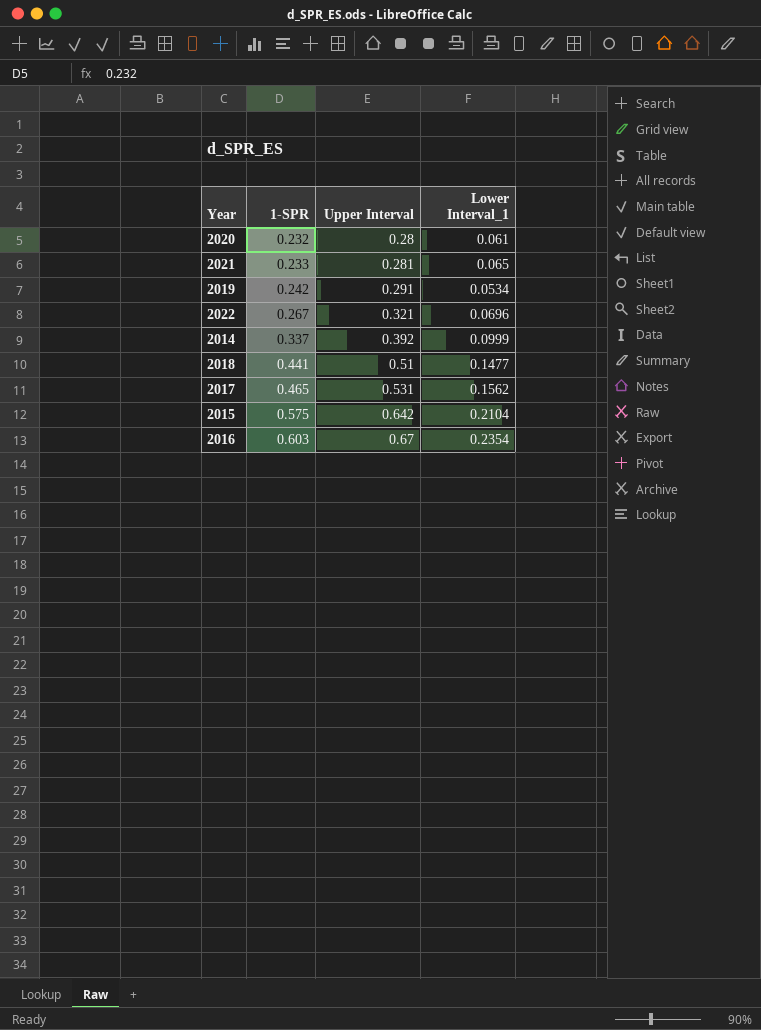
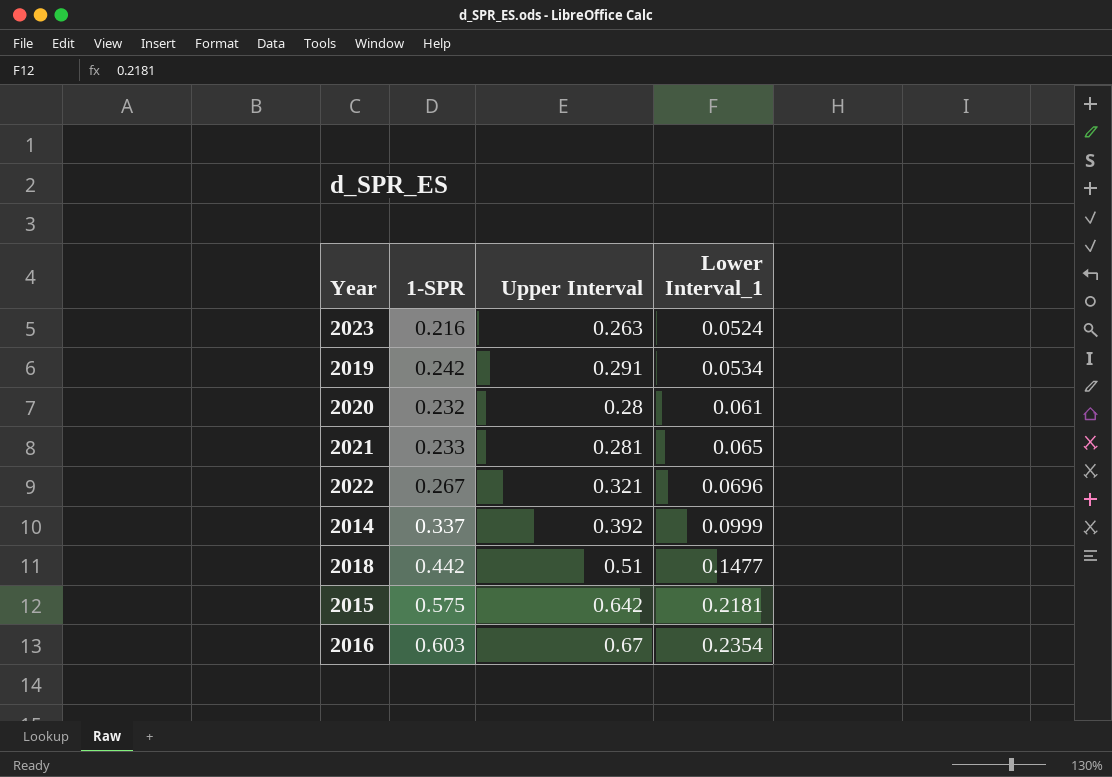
row order: 1-SPR ascending -> Lower Interval_1 ascending
row 2017: 0.465 | 0.531 | 0.1562 -> none
row 2023: none -> 0.216 | 0.263 | 0.0524
2018 | 1-SPR: 0.441 -> 0.442
2015 | Lower Interval_1: 0.2104 -> 0.2181

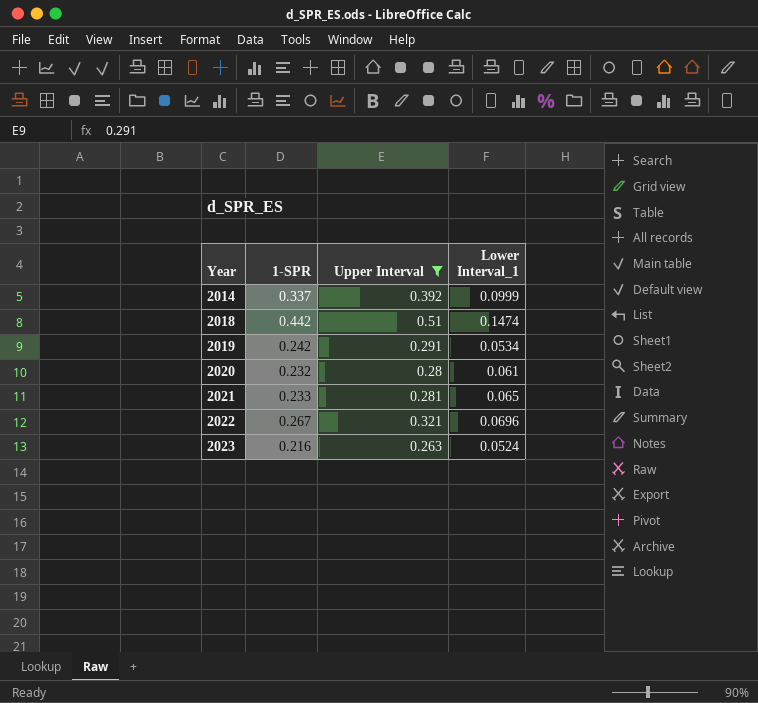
filter: none -> Upper Interval <= 0.51
row order: Lower Interval_1 ascending -> Year ascending
2018 | Lower Interval_1: 0.1477 -> 0.1474

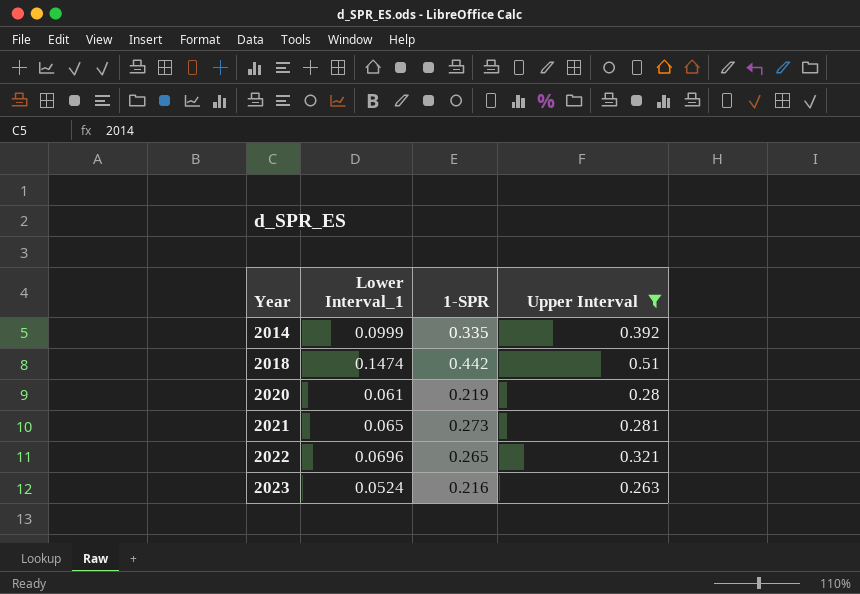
column Lower Interval_1 | position: 4 -> 2
row 2019: 0.242 | 0.291 | 0.0534 -> none
2014 | 1-SPR: 0.337 -> 0.335
2020 | 1-SPR: 0.232 -> 0.219
2021 | 1-SPR: 0.233 -> 0.273
2022 | 1-SPR: 0.267 -> 0.265

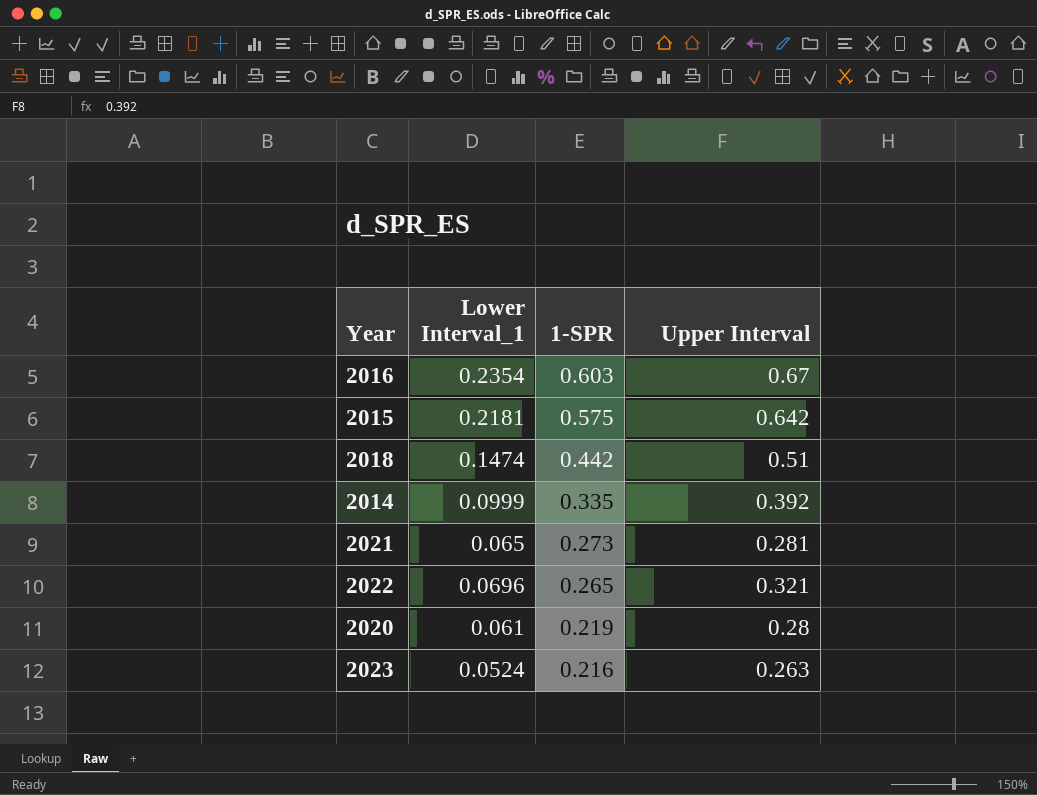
filter: Upper Interval <= 0.51 -> none
row order: Year ascending -> 1-SPR descending

